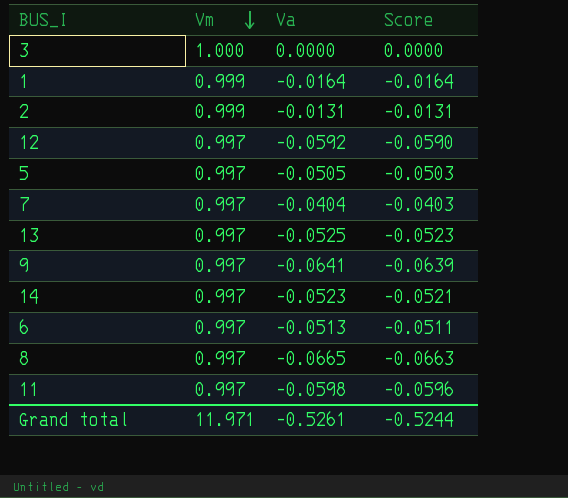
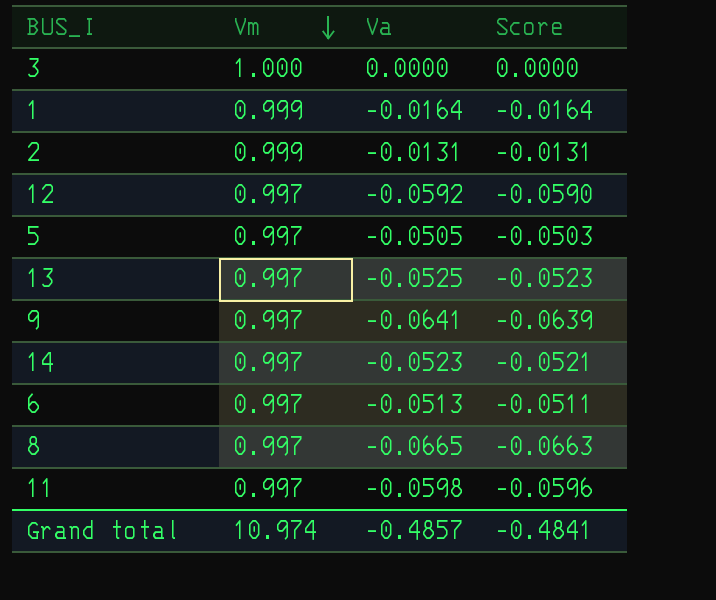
row 7: 0.997 | -0.0404 | -0.0403 -> none
Grand total | Vm: 11.971 -> 10.974
Grand total | Va: -0.5261 -> -0.4857
Grand total | Score: -0.5244 -> -0.4841

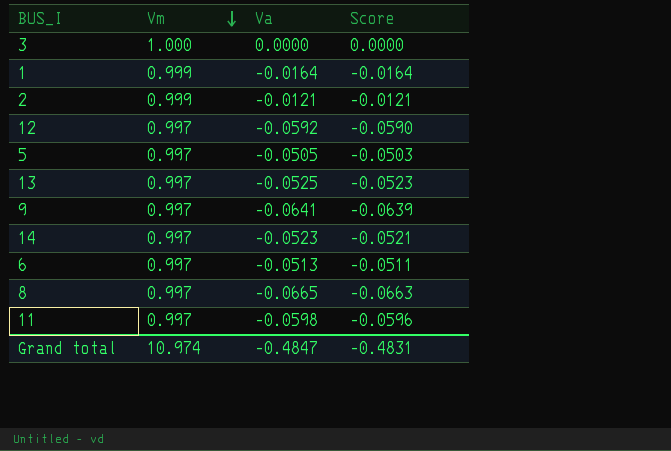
2 | Va: -0.0131 -> -0.0121
2 | Score: -0.0131 -> -0.0121
Grand total | Va: -0.4857 -> -0.4847
Grand total | Score: -0.4841 -> -0.4831

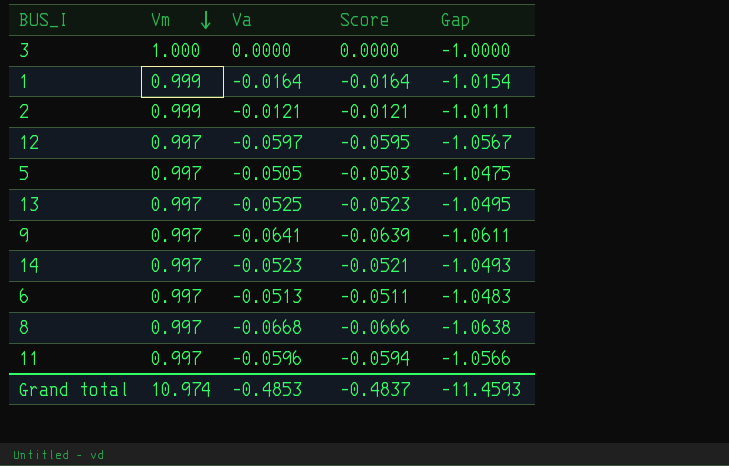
column Gap | formula: none -> [Va] - [Vm]
12 | Va: -0.0592 -> -0.0597
12 | Score: -0.0590 -> -0.0595
8 | Va: -0.0665 -> -0.0668
8 | Score: -0.0663 -> -0.0666
11 | Va: -0.0598 -> -0.0596
11 | Score: -0.0596 -> -0.0594
Grand total | Va: -0.4847 -> -0.4853
Grand total | Score: -0.4831 -> -0.4837

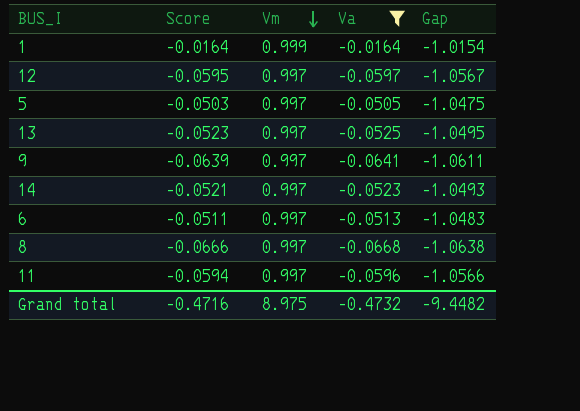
filter: none -> Va <= -0.0164
column Score | position: 4 -> 2
Grand total | Score: -0.4837 -> -0.4716
Grand total | Vm: 10.974 -> 8.975
Grand total | Va: -0.4853 -> -0.4732
Grand total | Gap: -11.4593 -> -9.4482

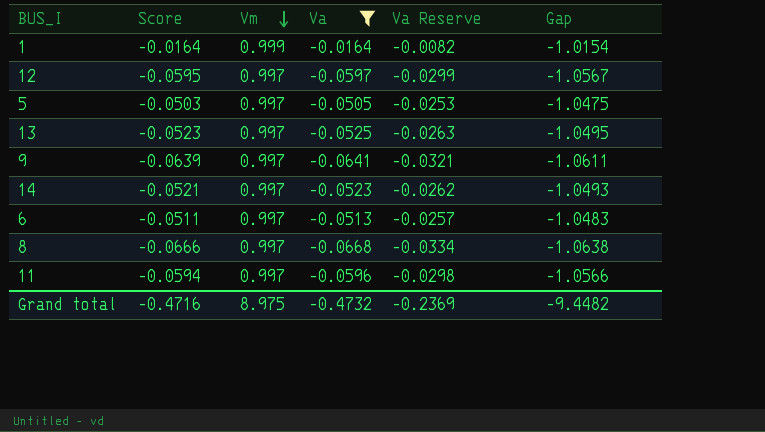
column Va Reserve | formula: none -> [Va] * 0.5

